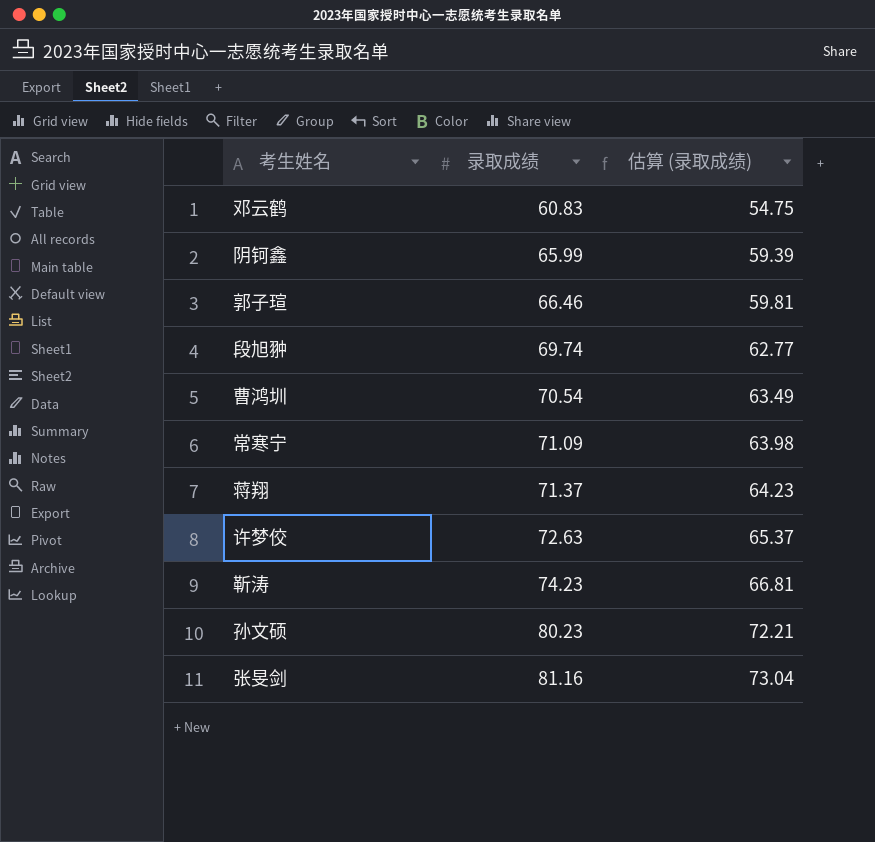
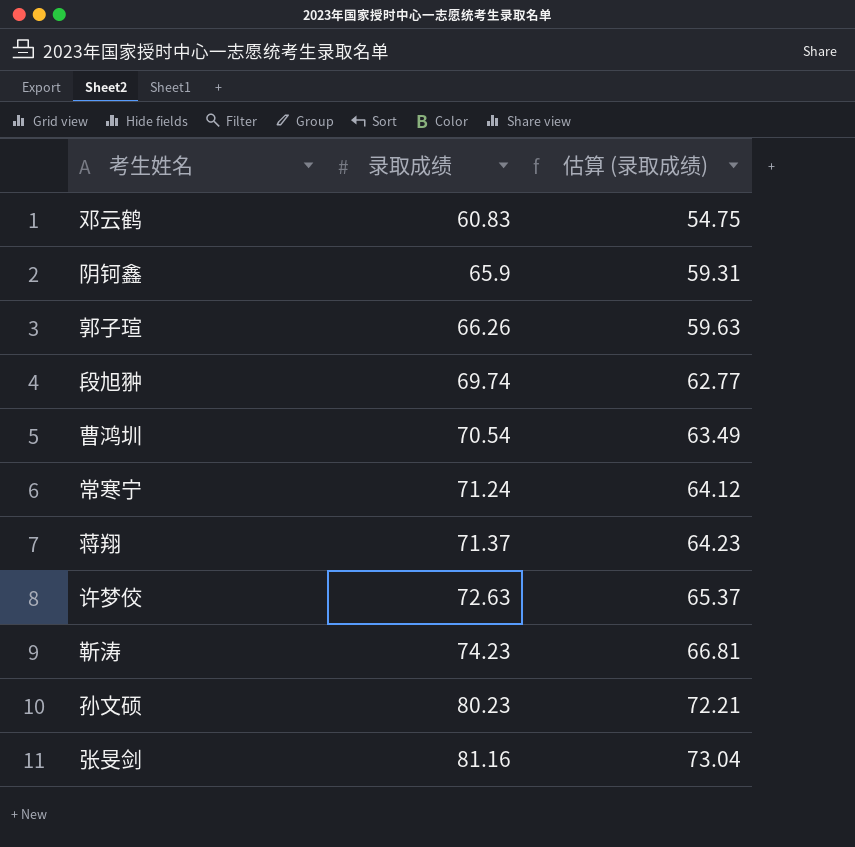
阴钶鑫 | 录取成绩: 65.99 -> 65.9
阴钶鑫 | 估算 (录取成绩): 59.39 -> 59.31
郭子瑄 | 录取成绩: 66.46 -> 66.26
郭子瑄 | 估算 (录取成绩): 59.81 -> 59.63
常寒宁 | 录取成绩: 71.09 -> 71.24
常寒宁 | 估算 (录取成绩): 63.98 -> 64.12

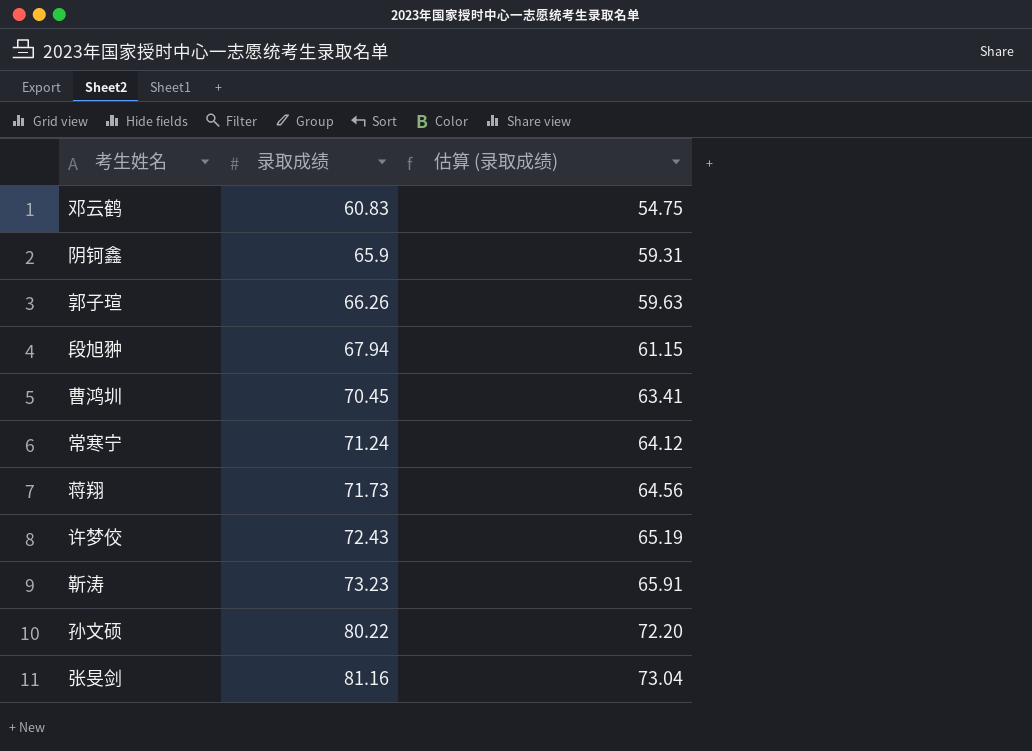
段旭翀 | 录取成绩: 69.74 -> 67.94
段旭翀 | 估算 (录取成绩): 62.77 -> 61.15
曹鸿圳 | 录取成绩: 70.54 -> 70.45
曹鸿圳 | 估算 (录取成绩): 63.49 -> 63.41
蒋翔 | 录取成绩: 71.37 -> 71.73
蒋翔 | 估算 (录取成绩): 64.23 -> 64.56
许梦佼 | 录取成绩: 72.63 -> 72.43
许梦佼 | 估算 (录取成绩): 65.37 -> 65.19
靳涛 | 录取成绩: 74.23 -> 73.23
靳涛 | 估算 (录取成绩): 66.81 -> 65.91
孙文硕 | 录取成绩: 80.23 -> 80.22
孙文硕 | 估算 (录取成绩): 72.21 -> 72.20

